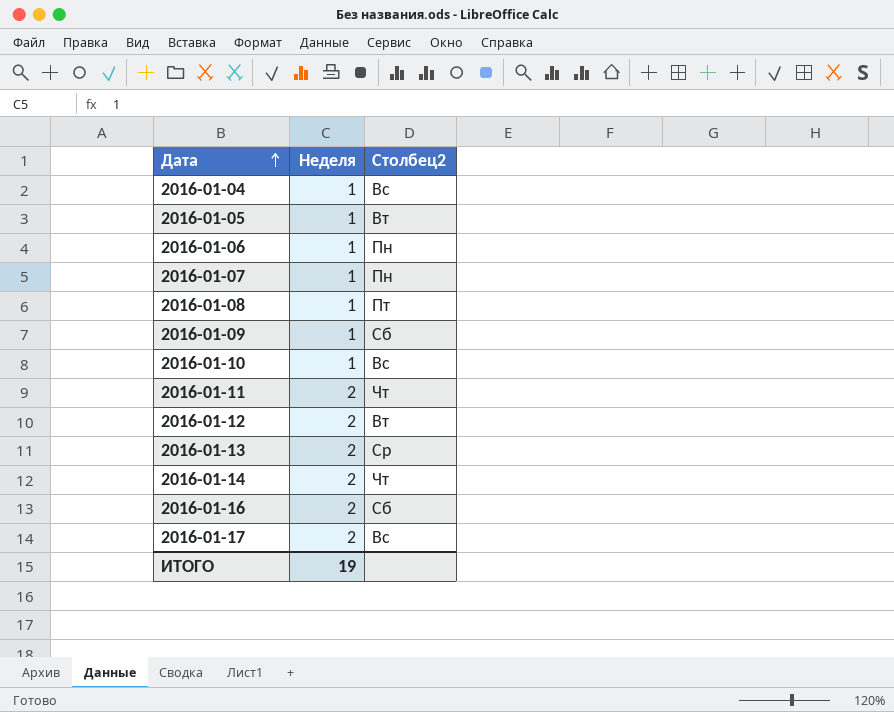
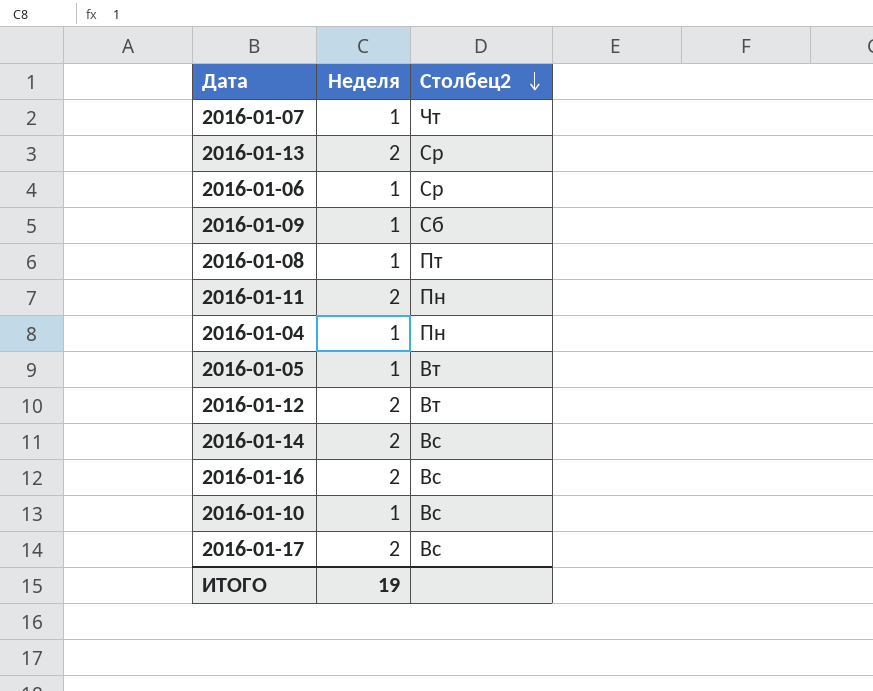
row order: Дата ascending -> Столбец2 descending
2016-01-07 | Столбец2: Пн -> Чт
2016-01-06 | Столбец2: Пн -> Ср
2016-01-11 | Столбец2: Чт -> Пн
2016-01-04 | Столбец2: Вс -> Пн
2016-01-14 | Столбец2: Чт -> Вс
2016-01-16 | Столбец2: Сб -> Вс

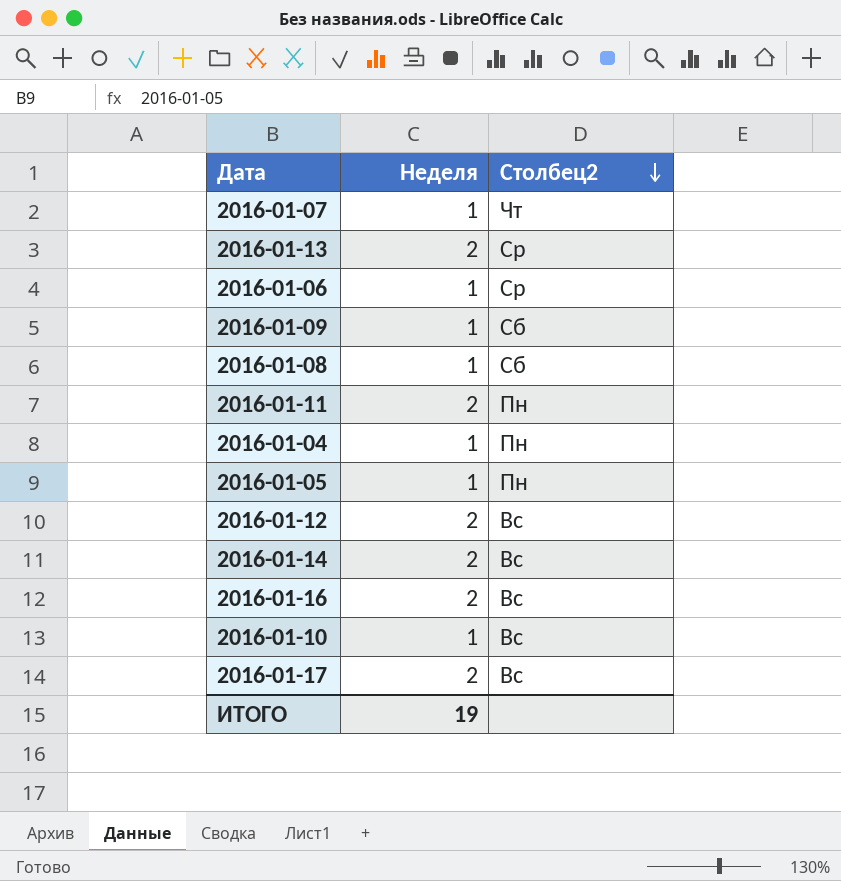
2016-01-08 | Столбец2: Пт -> Сб
2016-01-05 | Столбец2: Вт -> Пн
2016-01-12 | Столбец2: Вт -> Вс

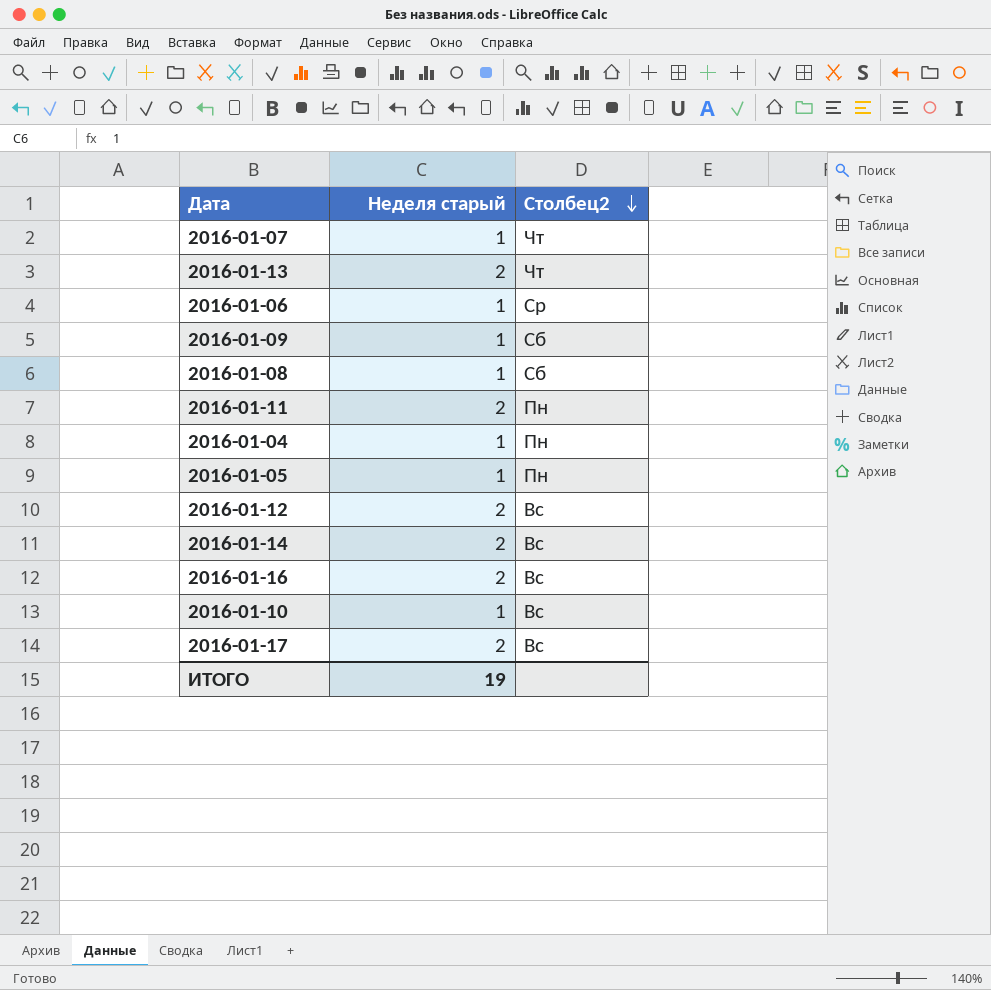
column name: Неделя -> Неделя старый
2016-01-13 | Столбец2: Ср -> Чт

